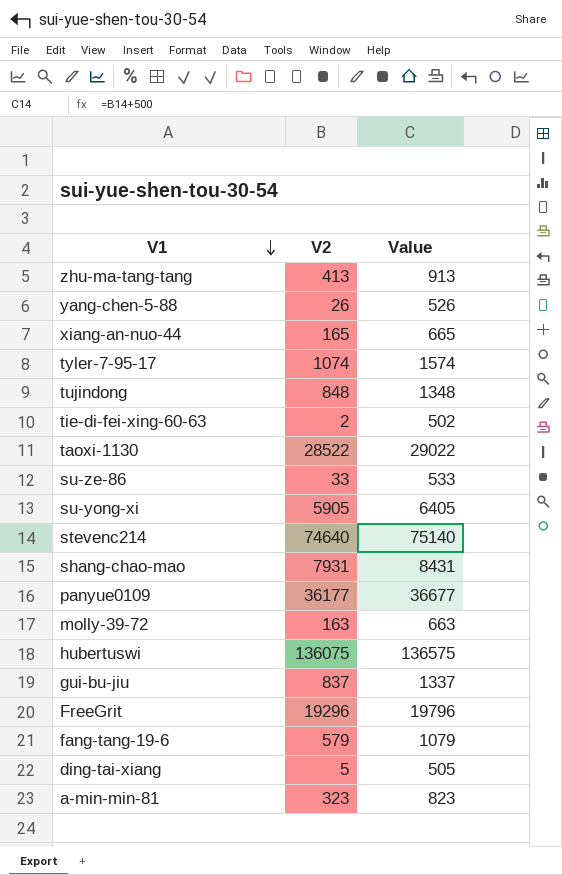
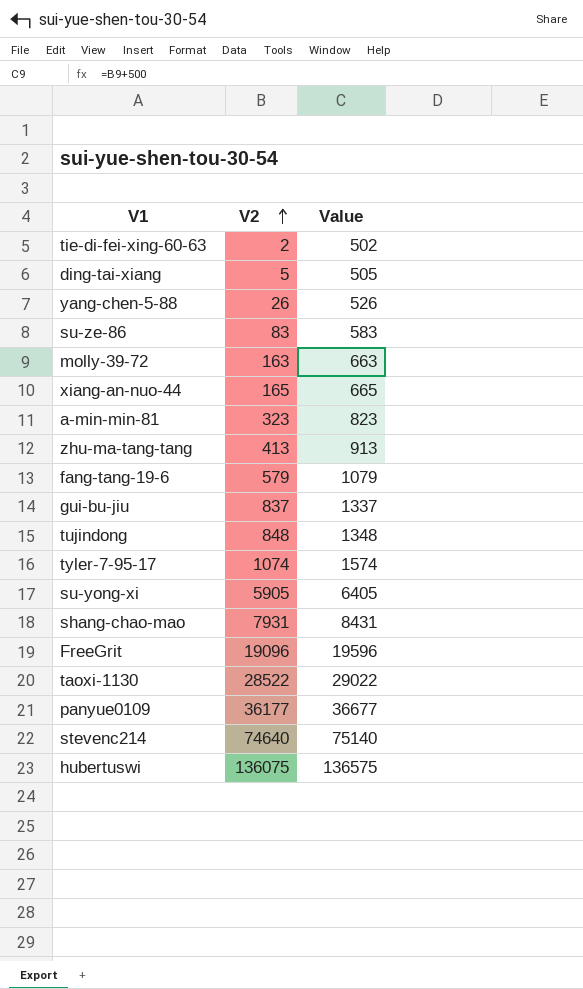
row order: V1 descending -> V2 ascending
su-ze-86 | V2: 33 -> 83
su-ze-86 | Value: 533 -> 583
FreeGrit | V2: 19296 -> 19096
FreeGrit | Value: 19796 -> 19596

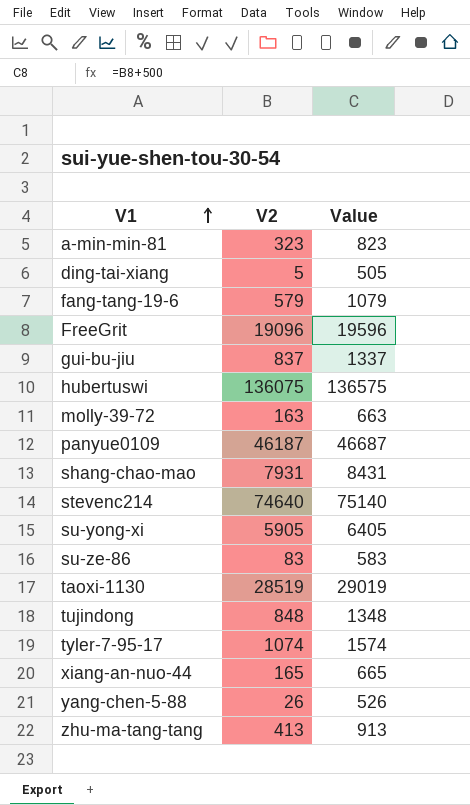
row order: V2 ascending -> V1 ascending
row tie-di-fei-xing-60-63: 2 | 502 -> none
panyue0109 | V2: 36177 -> 46187
panyue0109 | Value: 36677 -> 46687
taoxi-1130 | V2: 28522 -> 28519
taoxi-1130 | Value: 29022 -> 29019

